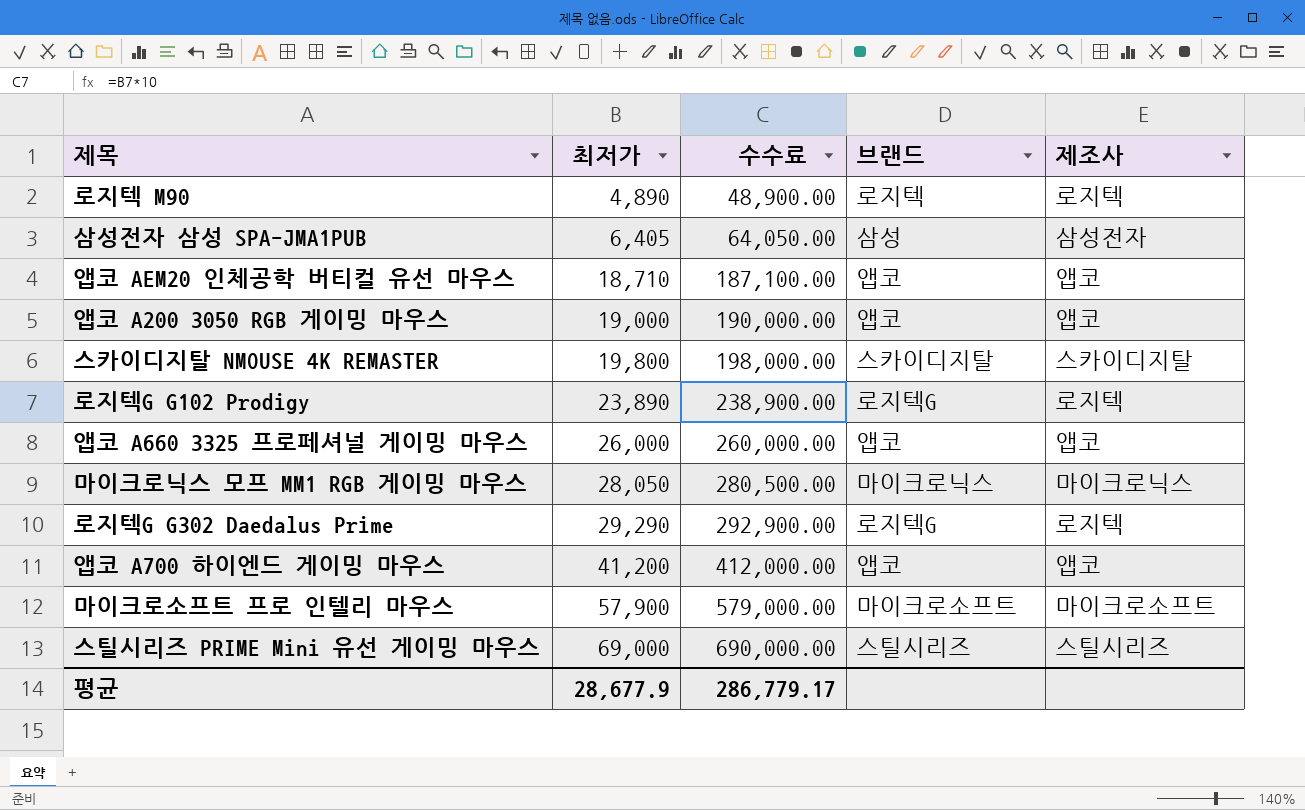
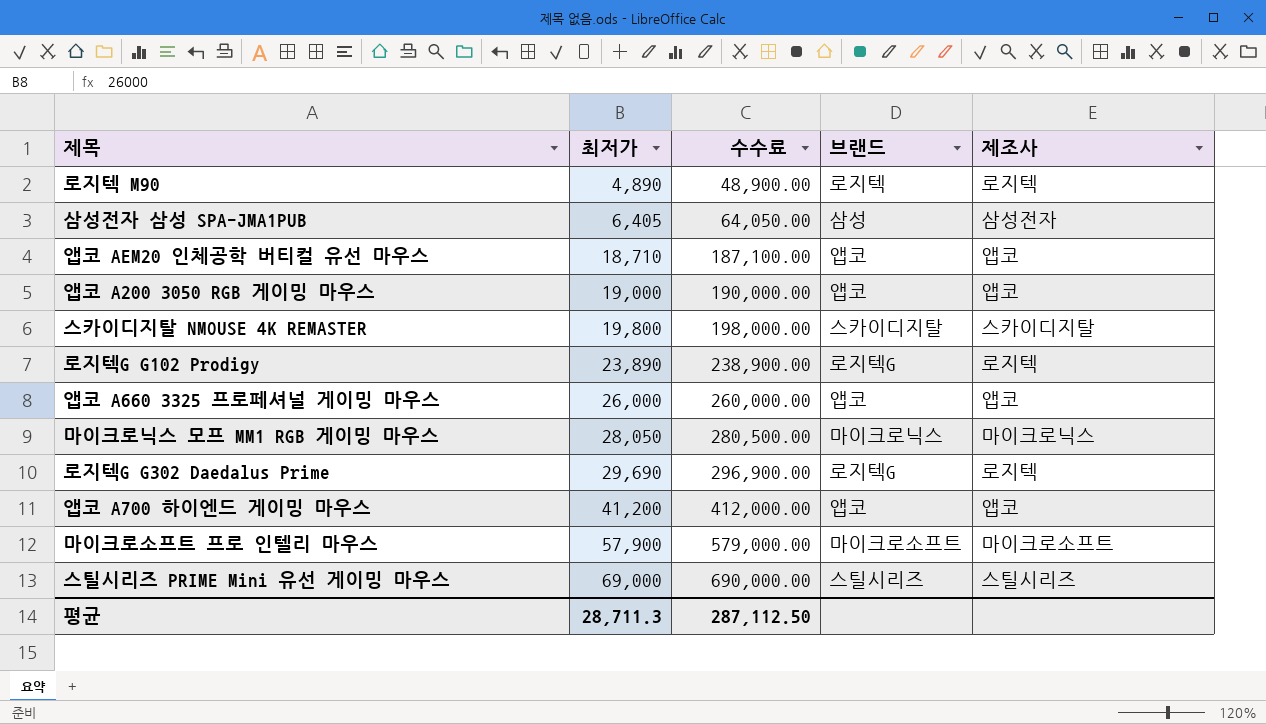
로지텍G G302 Daedalus Prime | 최저가: 29,290 -> 29,690
로지텍G G302 Daedalus Prime | 수수료: 292,900.00 -> 296,900.00
평균 | 최저가: 28,677.9 -> 28,711.3
평균 | 수수료: 286,779.17 -> 287,112.50

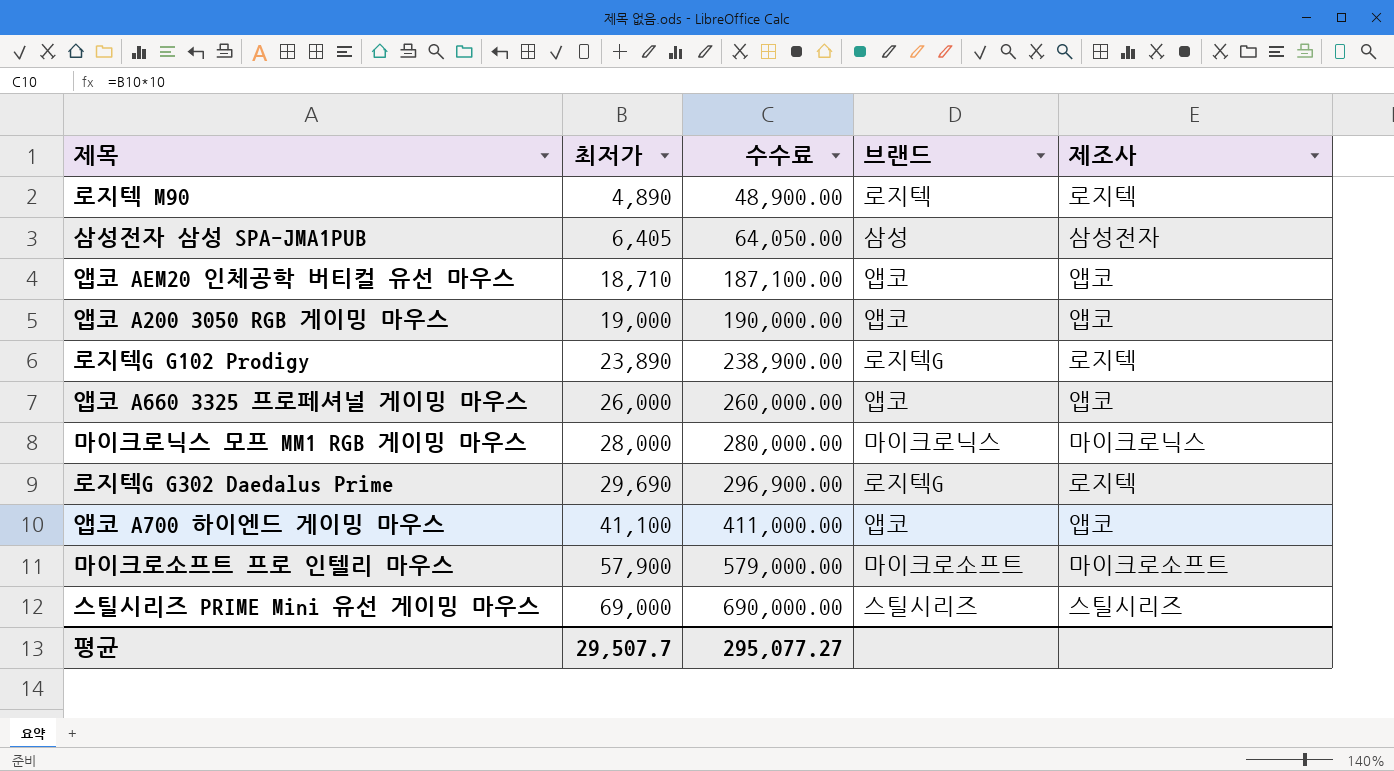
row 스카이디지탈 NMOUSE 4K REMASTER: 19,800 | 198,000.00 | 스카이디지탈 | 스카이디지탈 -> none
마이크로닉스 모프 MM1 RGB 게이밍 마우스 | 최저가: 28,050 -> 28,000
마이크로닉스 모프 MM1 RGB 게이밍 마우스 | 수수료: 280,500.00 -> 280,000.00
앱코 A700 하이엔드 게이밍 마우스 | 최저가: 41,200 -> 41,100
앱코 A700 하이엔드 게이밍 마우스 | 수수료: 412,000.00 -> 411,000.00
평균 | 최저가: 28,711.3 -> 29,507.7
평균 | 수수료: 287,112.50 -> 295,077.27

